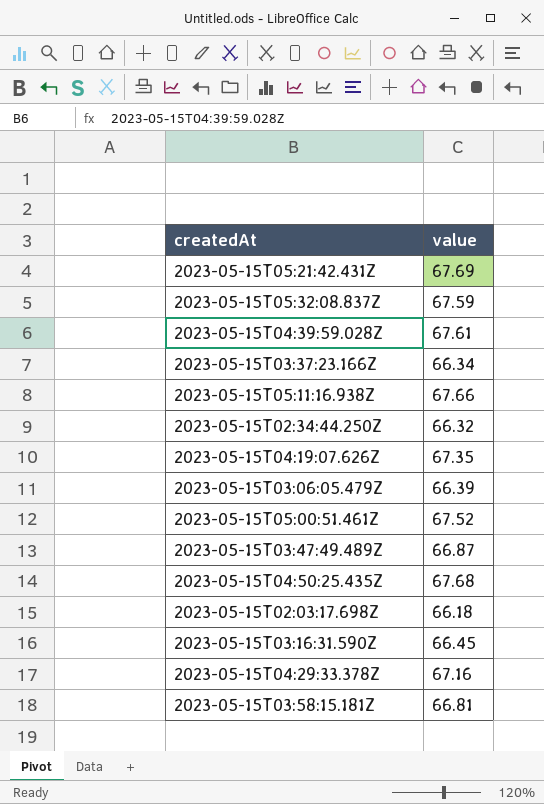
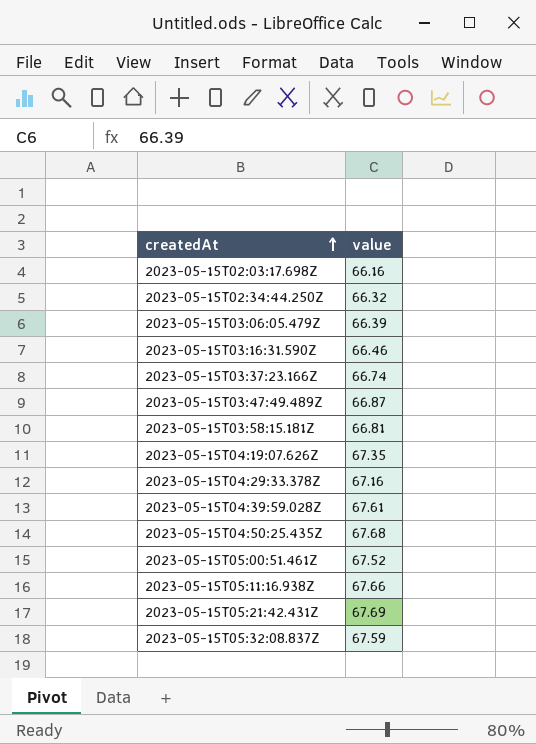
row order: none -> createdAt ascending
2023-05-15T02:03:17.698Z | value: 66.18 -> 66.16
2023-05-15T03:16:31.590Z | value: 66.45 -> 66.46
2023-05-15T03:37:23.166Z | value: 66.34 -> 66.74

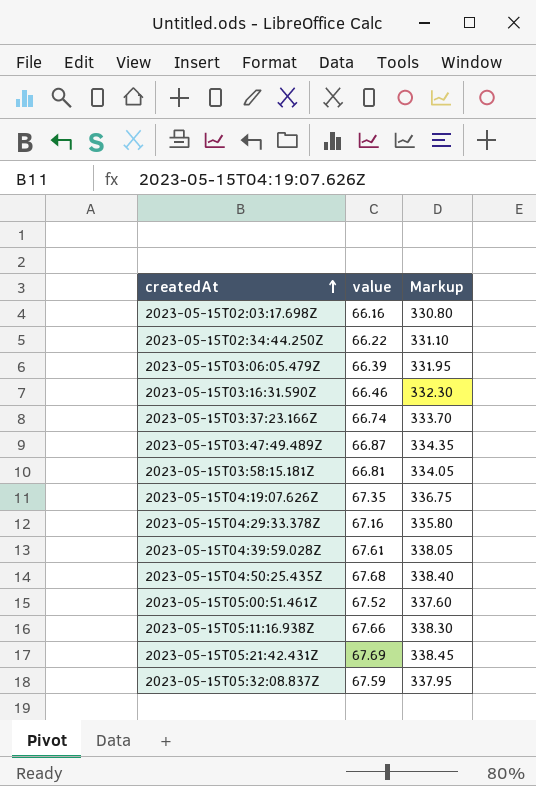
column Markup | formula: none -> [value] * 5
2023-05-15T02:34:44.250Z | value: 66.32 -> 66.22

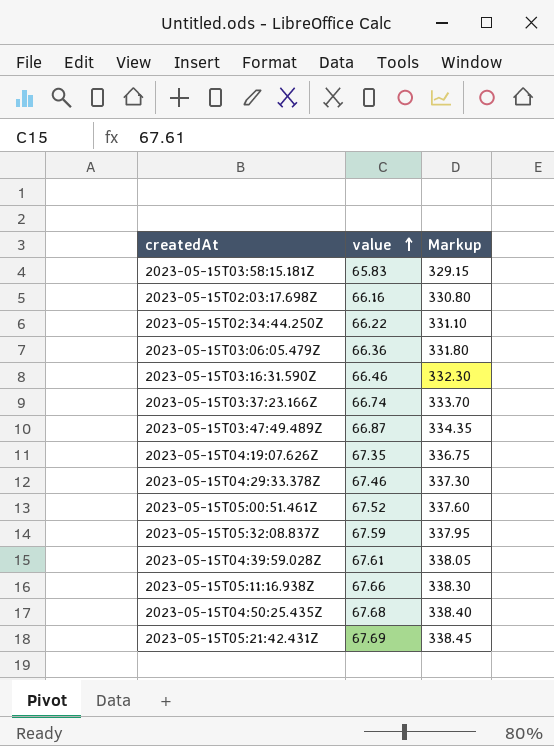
row order: createdAt ascending -> value ascending
2023-05-15T03:58:15.181Z | value: 66.81 -> 65.83
2023-05-15T03:58:15.181Z | Markup: 334.05 -> 329.15
2023-05-15T03:06:05.479Z | value: 66.39 -> 66.36
2023-05-15T03:06:05.479Z | Markup: 331.95 -> 331.80
2023-05-15T04:29:33.378Z | value: 67.16 -> 67.46
2023-05-15T04:29:33.378Z | Markup: 335.80 -> 337.30

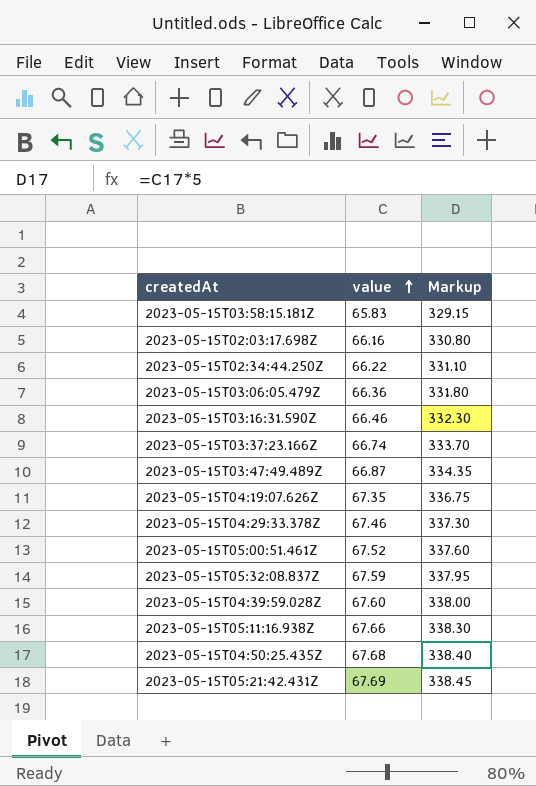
2023-05-15T04:39:59.028Z | value: 67.61 -> 67.60
2023-05-15T04:39:59.028Z | Markup: 338.05 -> 338.00

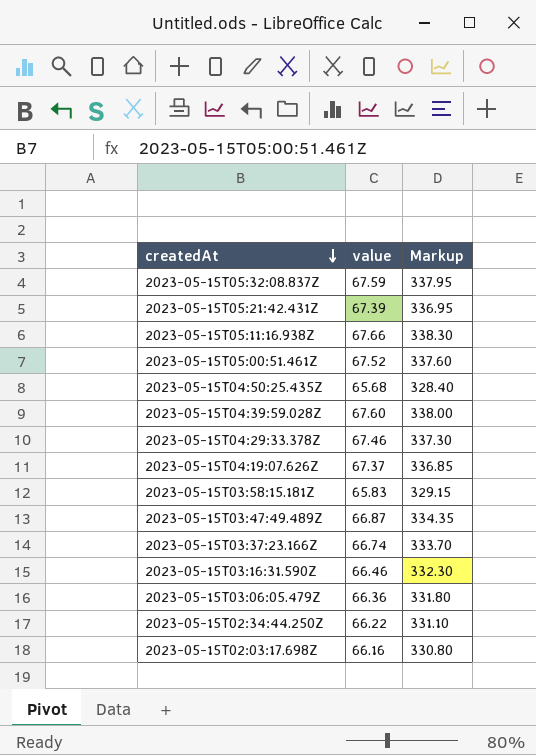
row order: value ascending -> createdAt descending
2023-05-15T05:21:42.431Z | value: 67.69 -> 67.39
2023-05-15T05:21:42.431Z | Markup: 338.45 -> 336.95
2023-05-15T04:50:25.435Z | value: 67.68 -> 65.68
2023-05-15T04:50:25.435Z | Markup: 338.40 -> 328.40
2023-05-15T04:19:07.626Z | value: 67.35 -> 67.37
2023-05-15T04:19:07.626Z | Markup: 336.75 -> 336.85

